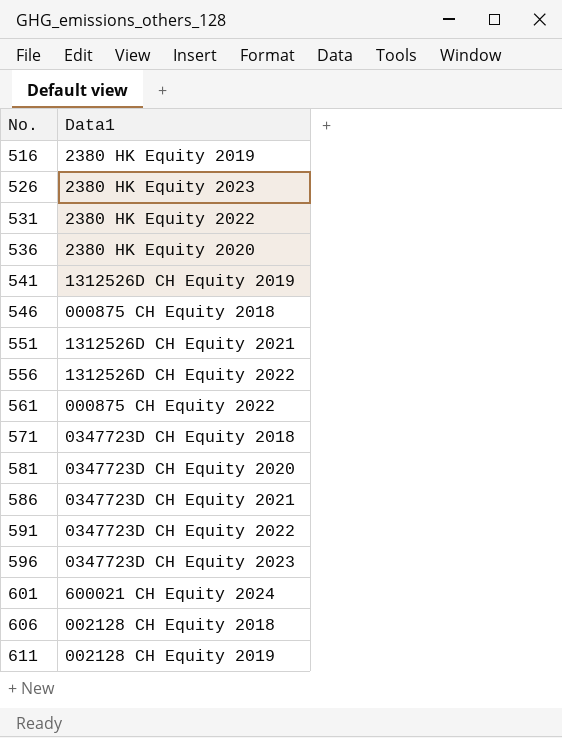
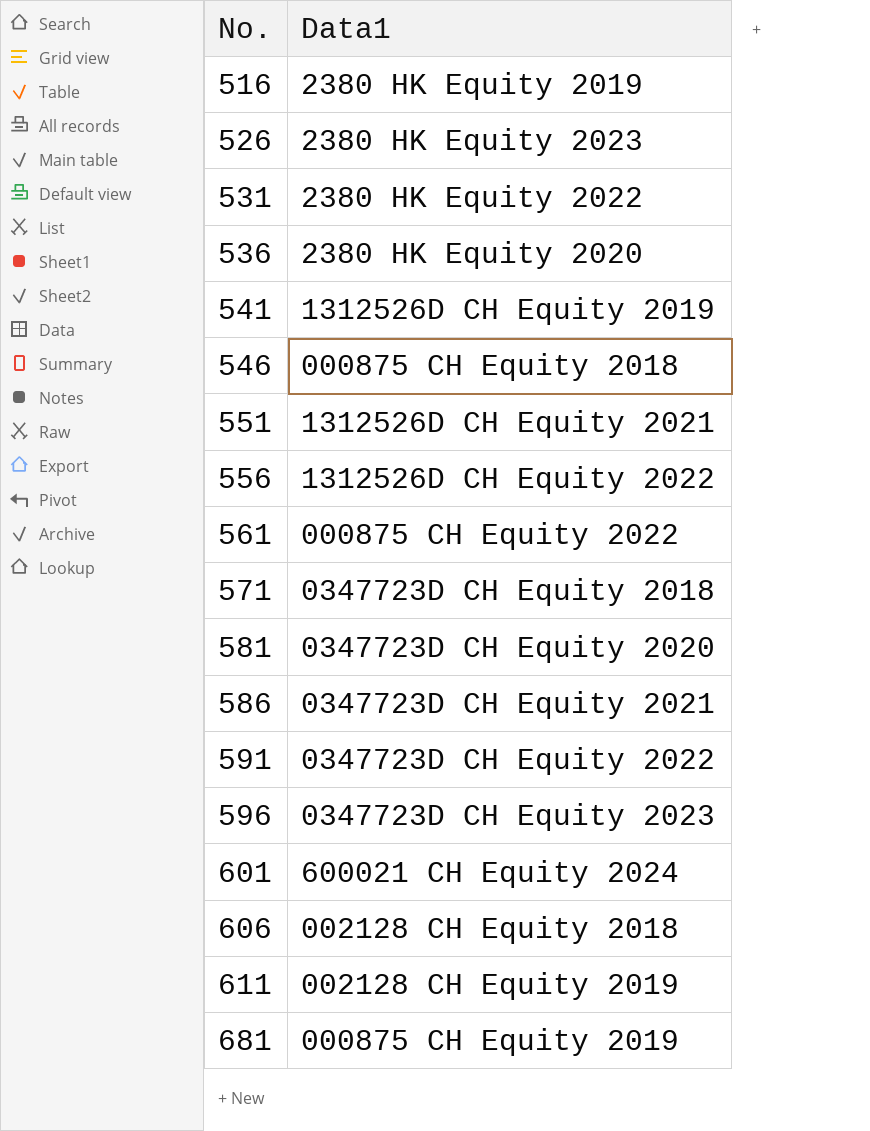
row 681: none -> 000875 CH Equity 2019

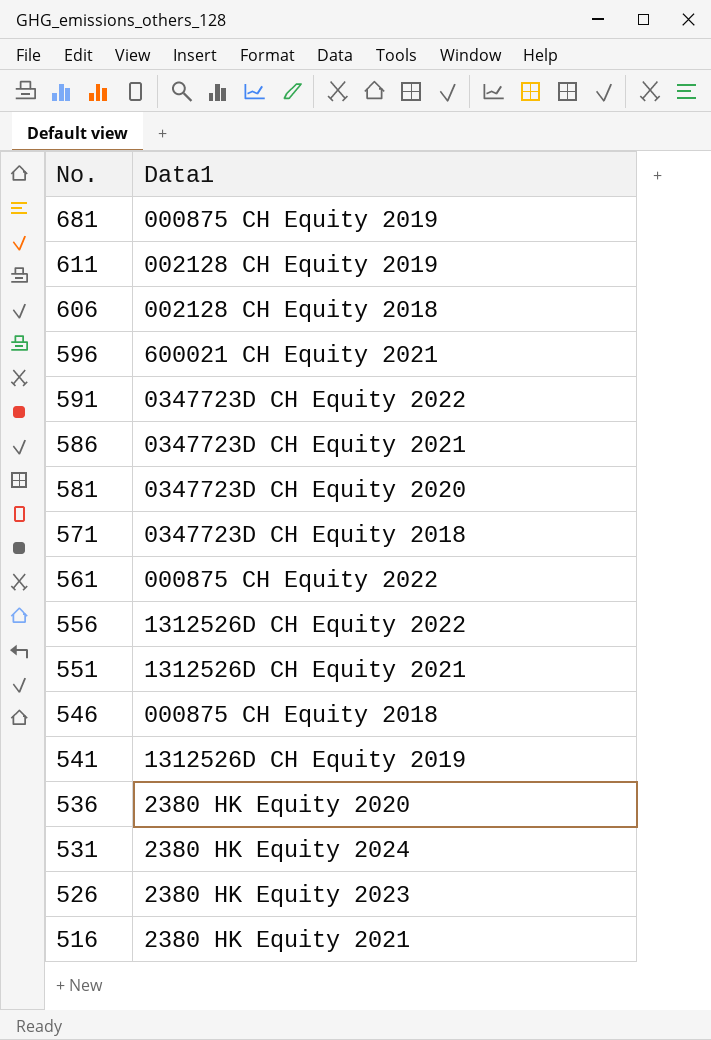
row order: No. ascending -> No. descending
row 601: 600021 CH Equity 2024 -> none
596 | Data1: 0347723D CH Equity 2023 -> 600021 CH Equity 2021
531 | Data1: 2380 HK Equity 2022 -> 2380 HK Equity 2024
516 | Data1: 2380 HK Equity 2019 -> 2380 HK Equity 2021

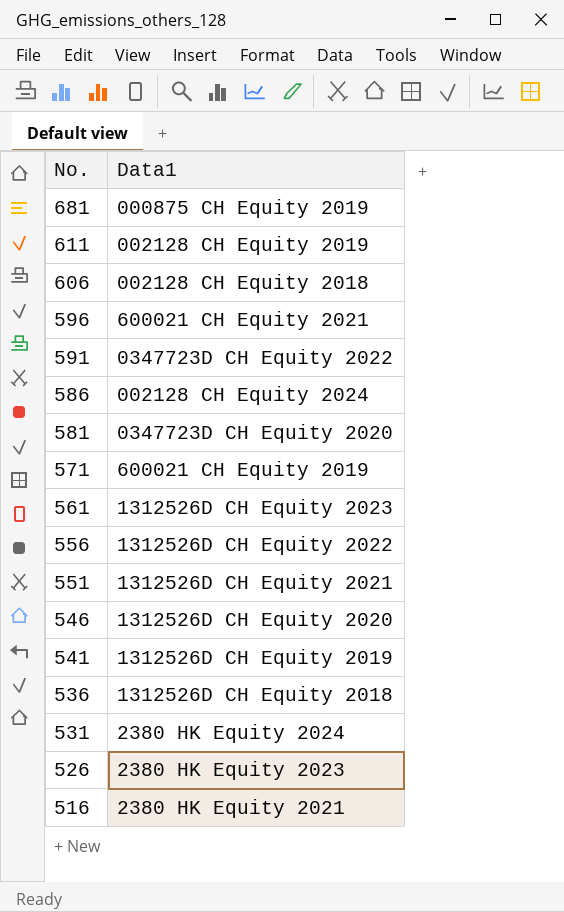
586 | Data1: 0347723D CH Equity 2021 -> 002128 CH Equity 2024
571 | Data1: 0347723D CH Equity 2018 -> 600021 CH Equity 2019
561 | Data1: 000875 CH Equity 2022 -> 1312526D CH Equity 2023
546 | Data1: 000875 CH Equity 2018 -> 1312526D CH Equity 2020
536 | Data1: 2380 HK Equity 2020 -> 1312526D CH Equity 2018

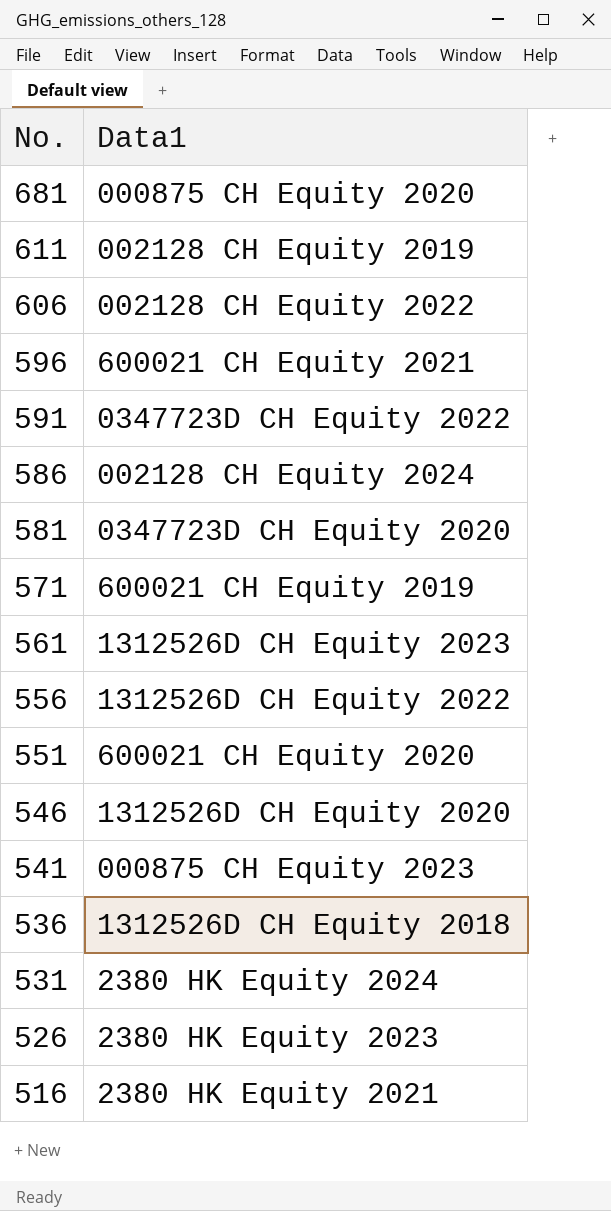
681 | Data1: 000875 CH Equity 2019 -> 000875 CH Equity 2020
606 | Data1: 002128 CH Equity 2018 -> 002128 CH Equity 2022
551 | Data1: 1312526D CH Equity 2021 -> 600021 CH Equity 2020
541 | Data1: 1312526D CH Equity 2019 -> 000875 CH Equity 2023

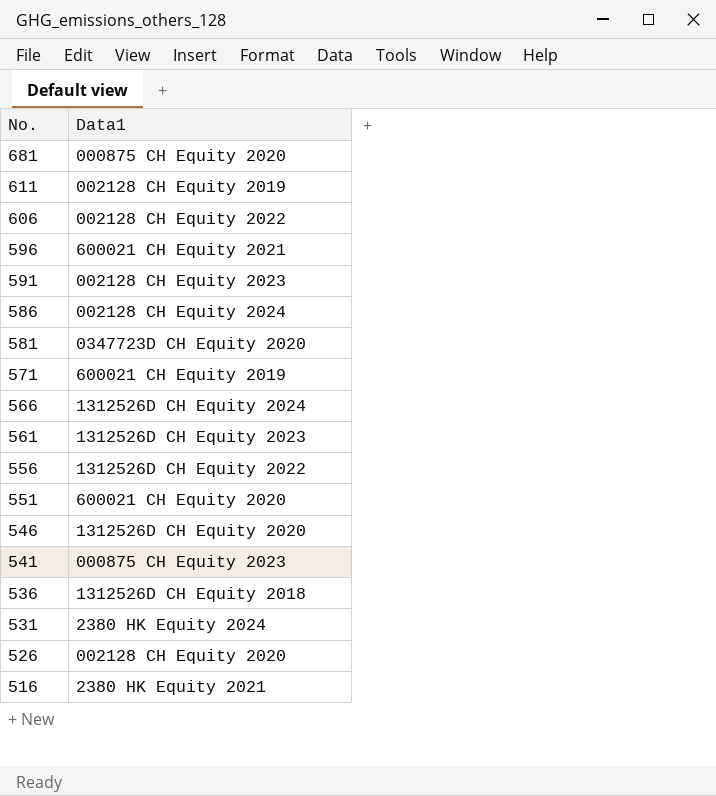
591 | Data1: 0347723D CH Equity 2022 -> 002128 CH Equity 2023
row 566: none -> 1312526D CH Equity 2024
526 | Data1: 2380 HK Equity 2023 -> 002128 CH Equity 2020

